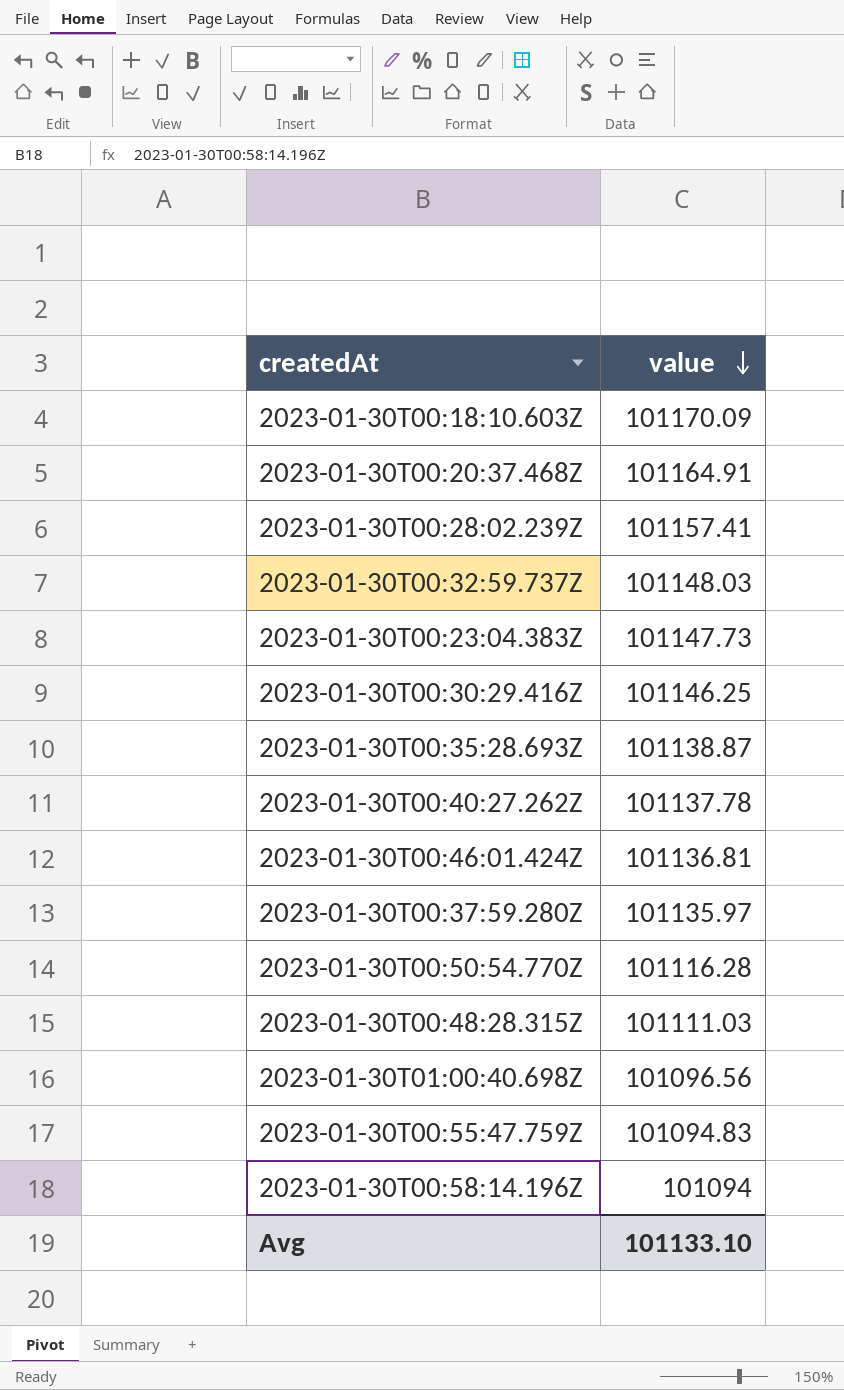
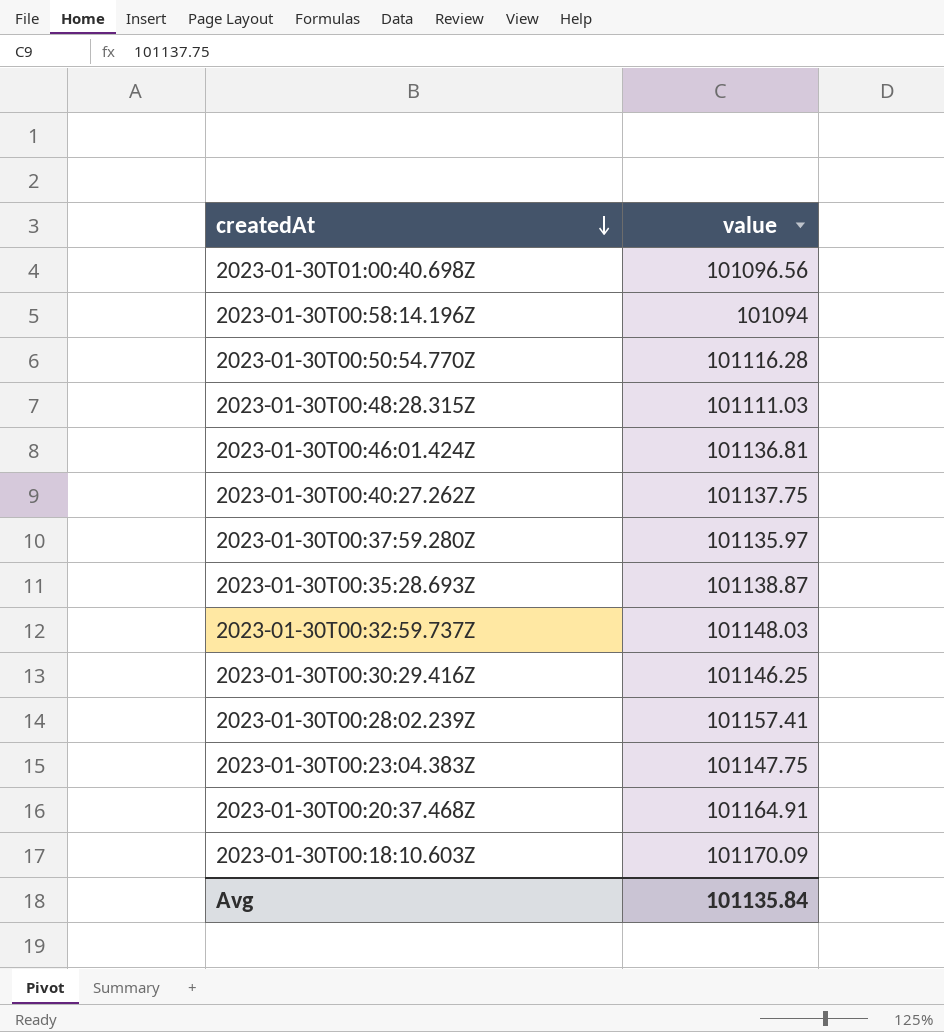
row order: value descending -> createdAt descending
row 2023-01-30T00:55:47.759Z: 101094.83 -> none
2023-01-30T00:40:27.262Z | value: 101137.78 -> 101137.75
2023-01-30T00:23:04.383Z | value: 101147.73 -> 101147.75
Avg | value: 101133.10 -> 101135.84

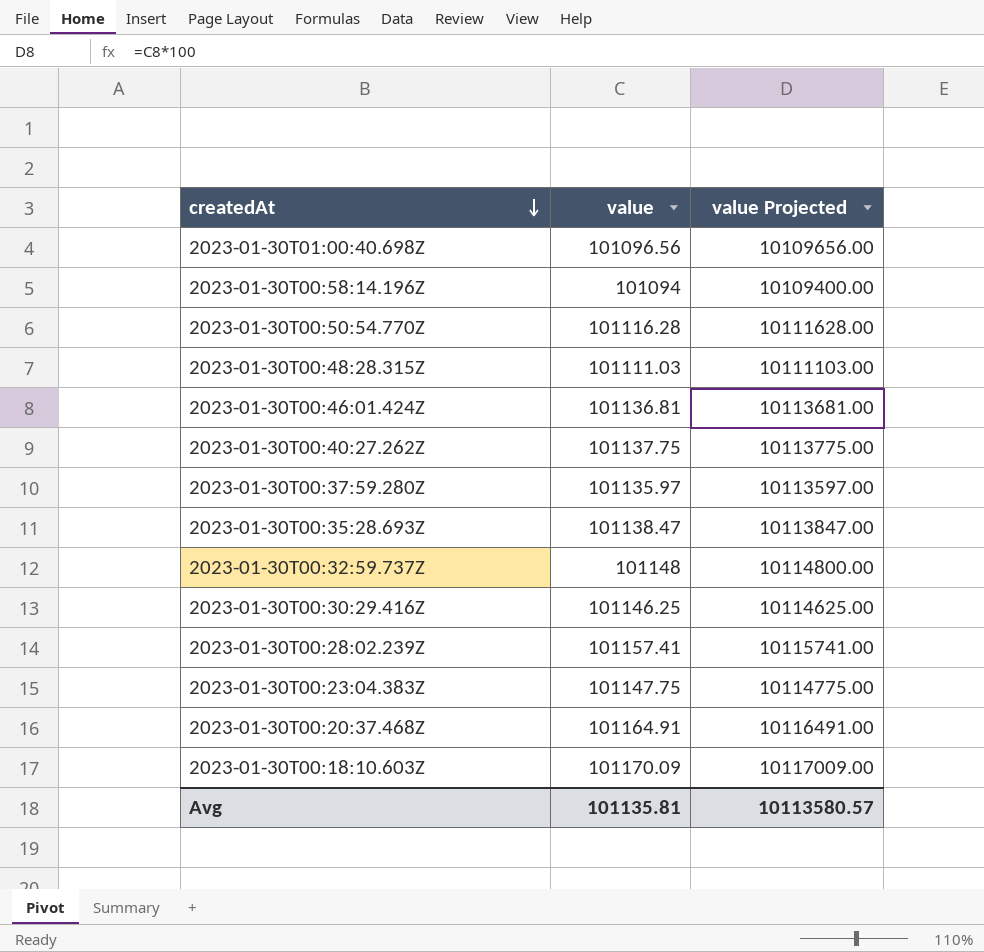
column value Projected | formula: none -> [value] * 100
2023-01-30T00:35:28.693Z | value: 101138.87 -> 101138.47
2023-01-30T00:32:59.737Z | value: 101148.03 -> 101148
Avg | value: 101135.84 -> 101135.81

